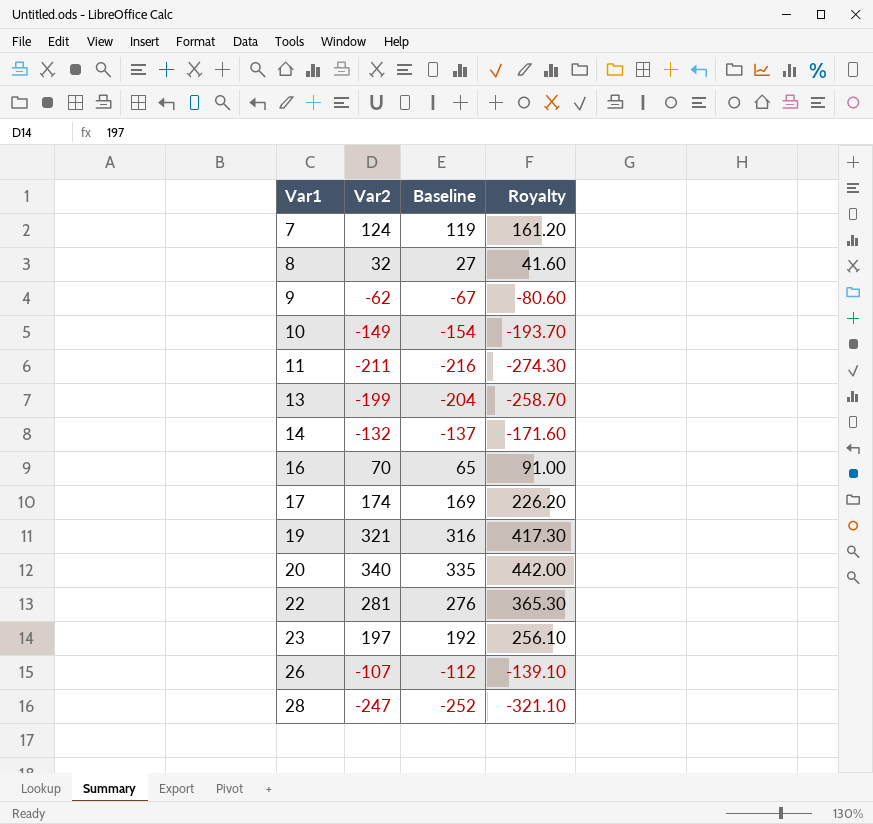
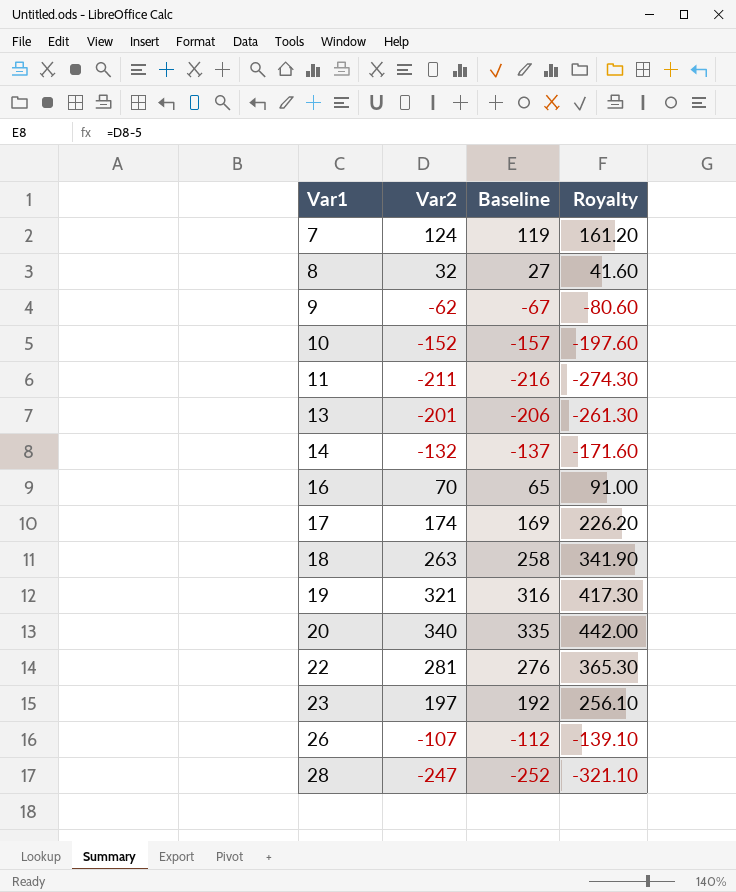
10 | Var2: -149 -> -152
10 | Baseline: -154 -> -157
10 | Royalty: -193.70 -> -197.60
13 | Var2: -199 -> -201
13 | Baseline: -204 -> -206
13 | Royalty: -258.70 -> -261.30
row 18: none -> 263 | 258 | 341.90

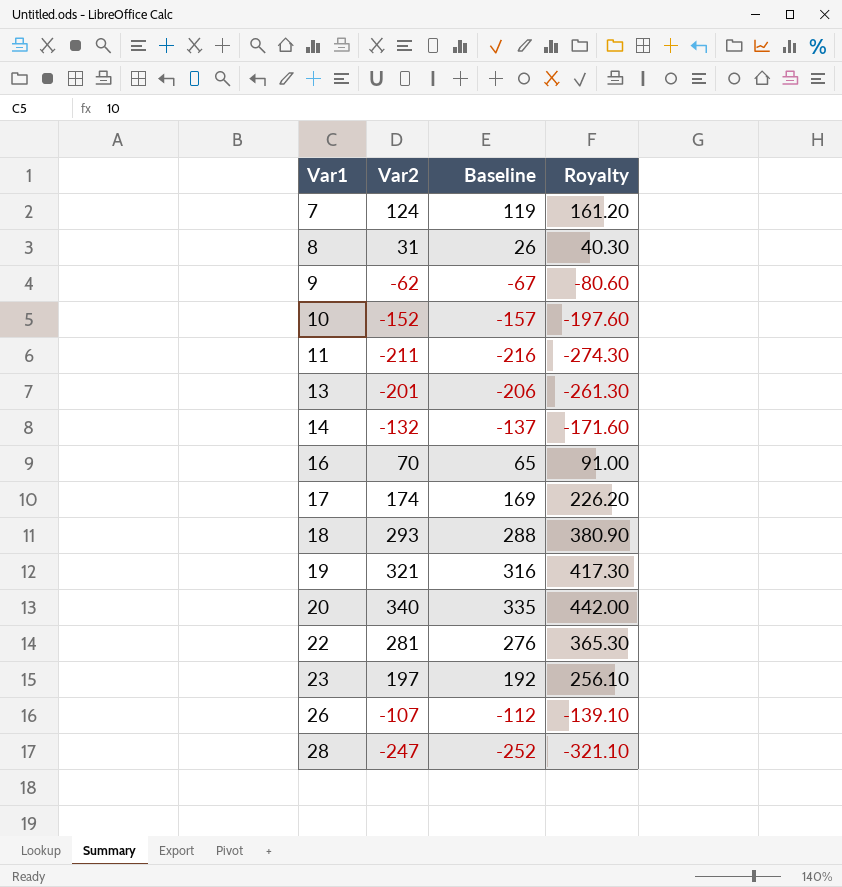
8 | Var2: 32 -> 31
8 | Baseline: 27 -> 26
8 | Royalty: 41.60 -> 40.30
18 | Var2: 263 -> 293
18 | Baseline: 258 -> 288
18 | Royalty: 341.90 -> 380.90

